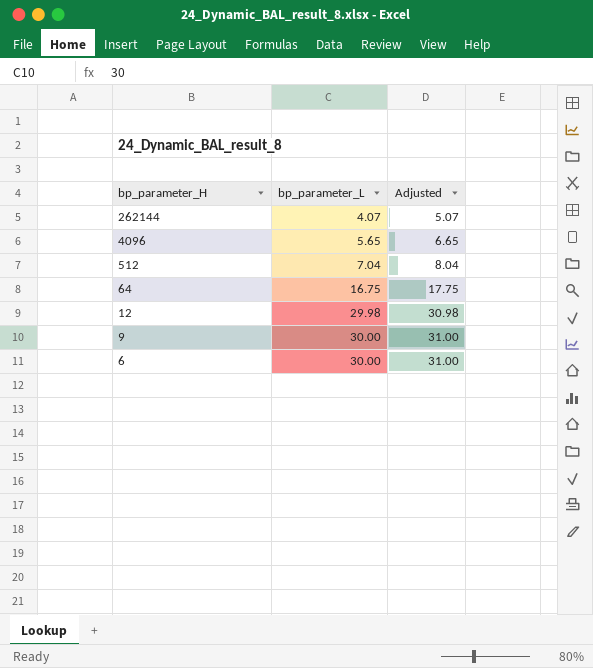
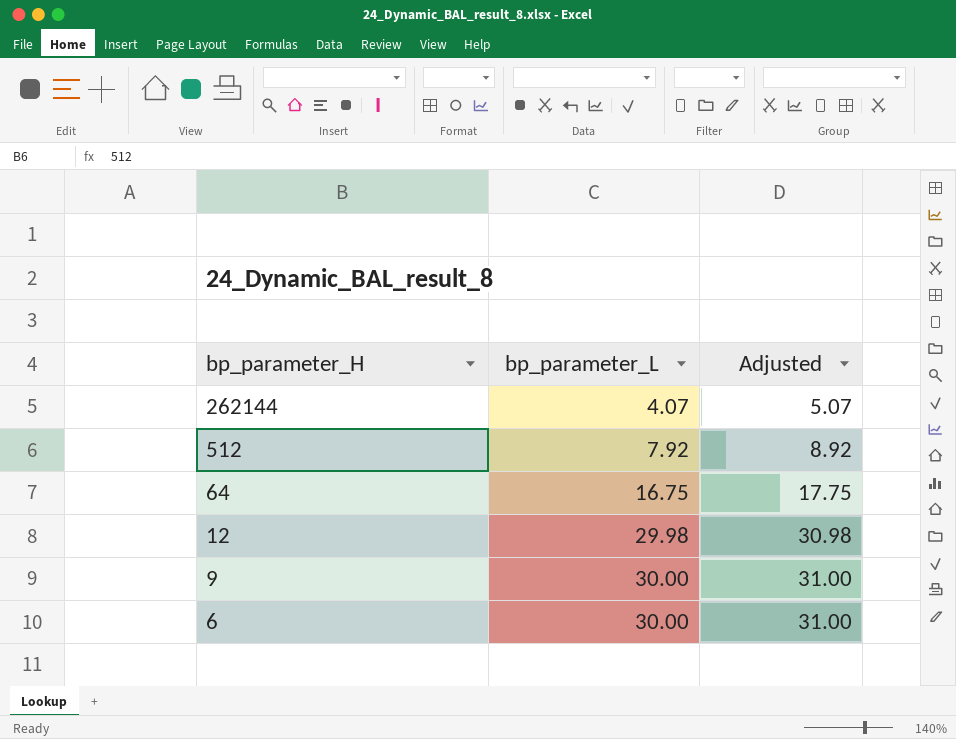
row 4096: 5.65 | 6.65 -> none
512 | bp_parameter_L: 7.04 -> 7.92
512 | Adjusted: 8.04 -> 8.92

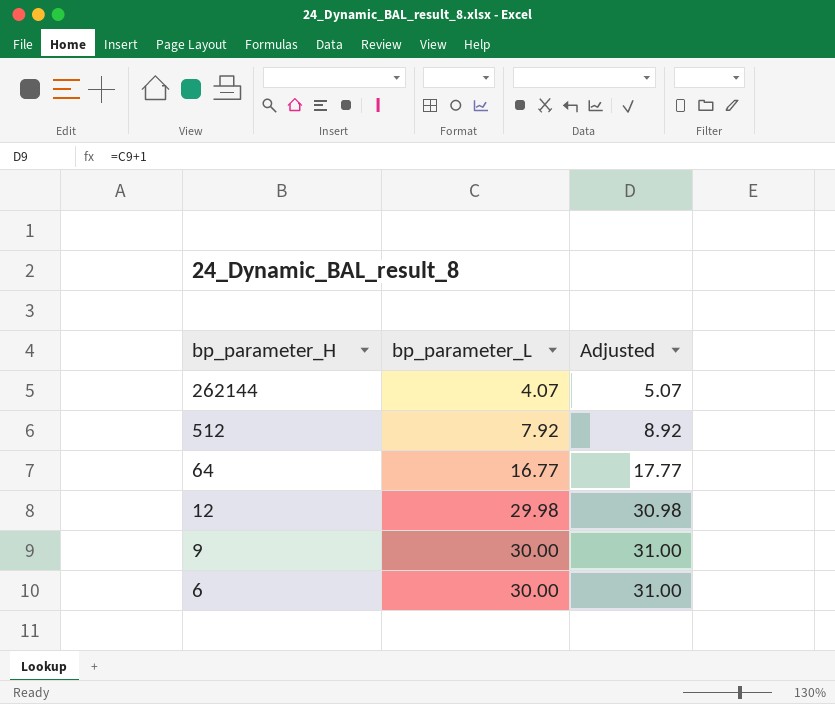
64 | bp_parameter_L: 16.75 -> 16.77
64 | Adjusted: 17.75 -> 17.77

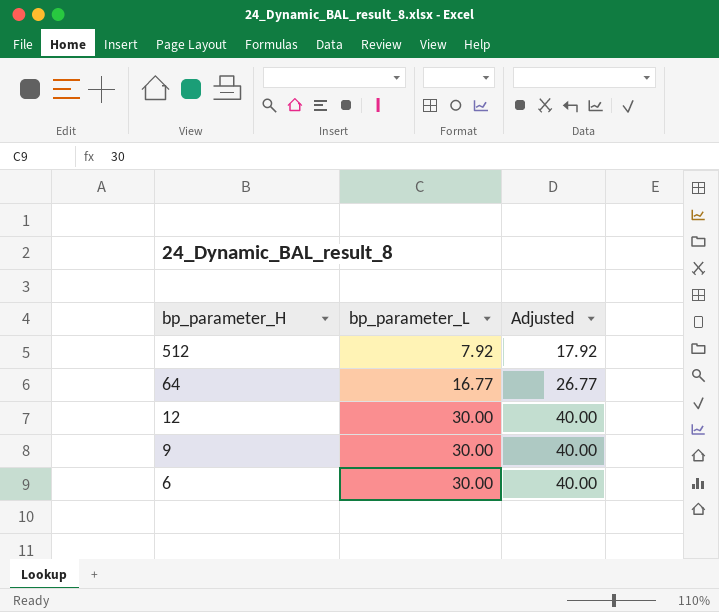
column Adjusted | formula: [bp_parameter_L] + 1 -> [bp_parameter_L] + 10
row 262144: 4.07 | 5.07 -> none
12 | bp_parameter_L: 29.98 -> 30.00

